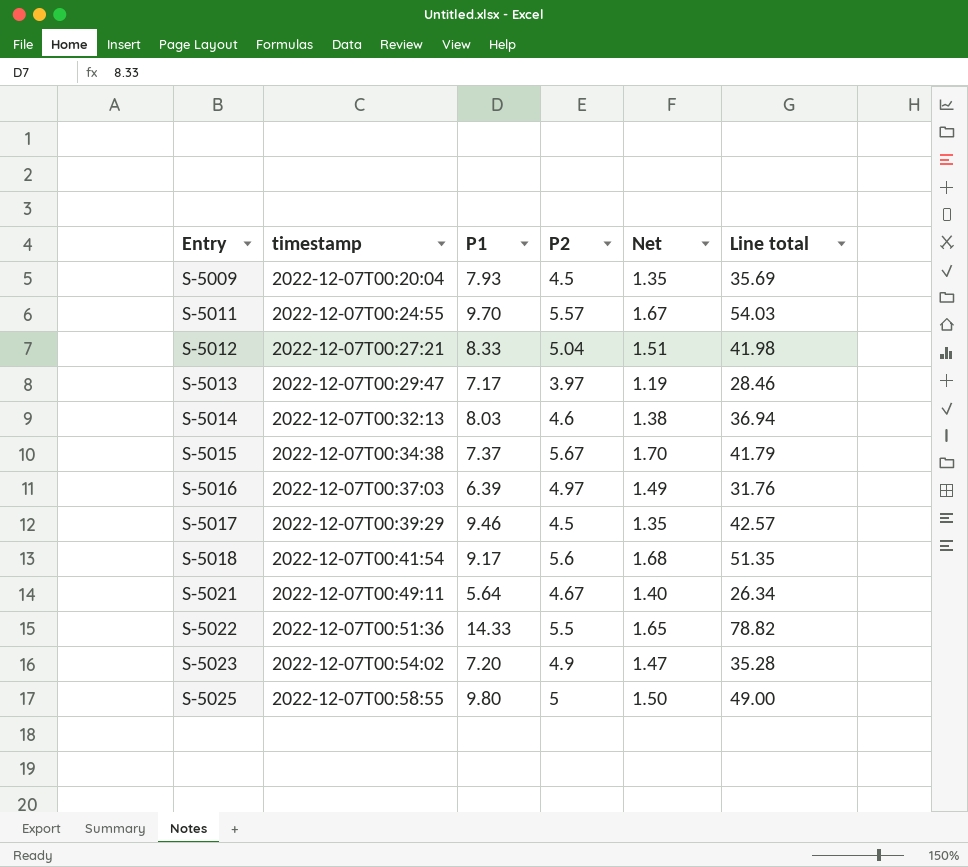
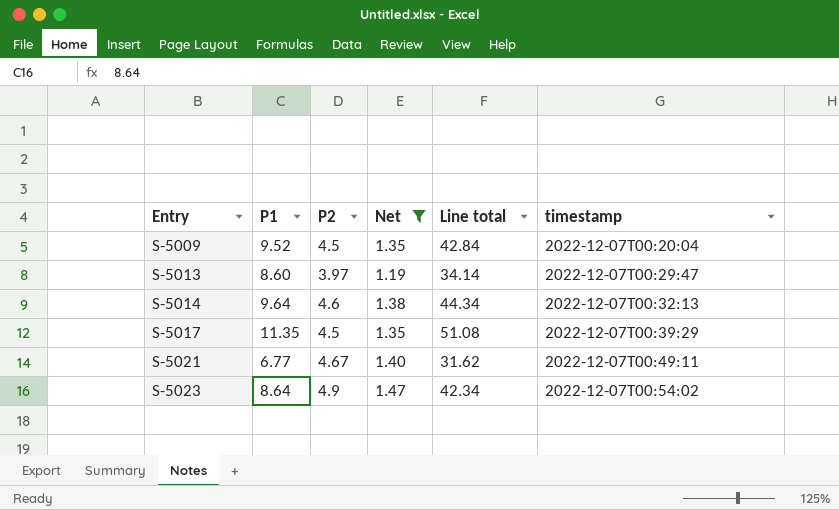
filter: none -> Net <= 1.47
column timestamp | position: 2 -> 6
S-5009 | P1: 7.93 -> 9.52
S-5009 | Line total: 35.69 -> 42.84
S-5013 | P1: 7.17 -> 8.60
S-5013 | Line total: 28.46 -> 34.14
S-5014 | P1: 8.03 -> 9.64
S-5014 | Line total: 36.94 -> 44.34
S-5017 | P1: 9.46 -> 11.35
S-5017 | Line total: 42.57 -> 51.08
S-5021 | P1: 5.64 -> 6.77
S-5021 | Line total: 26.34 -> 31.62
S-5023 | P1: 7.20 -> 8.64
S-5023 | Line total: 35.28 -> 42.34

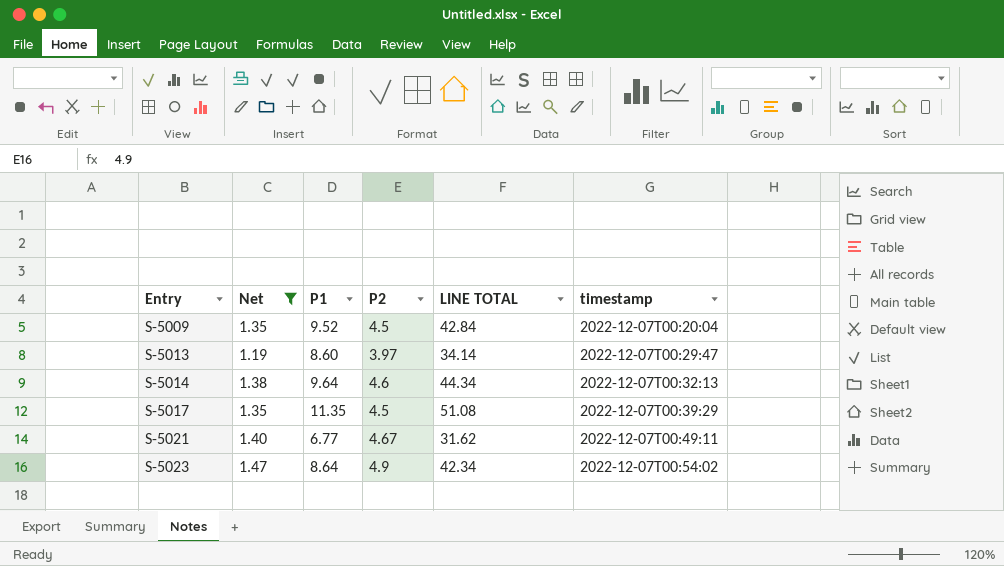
column Net | position: 4 -> 2
column name: Line total -> LINE TOTAL

